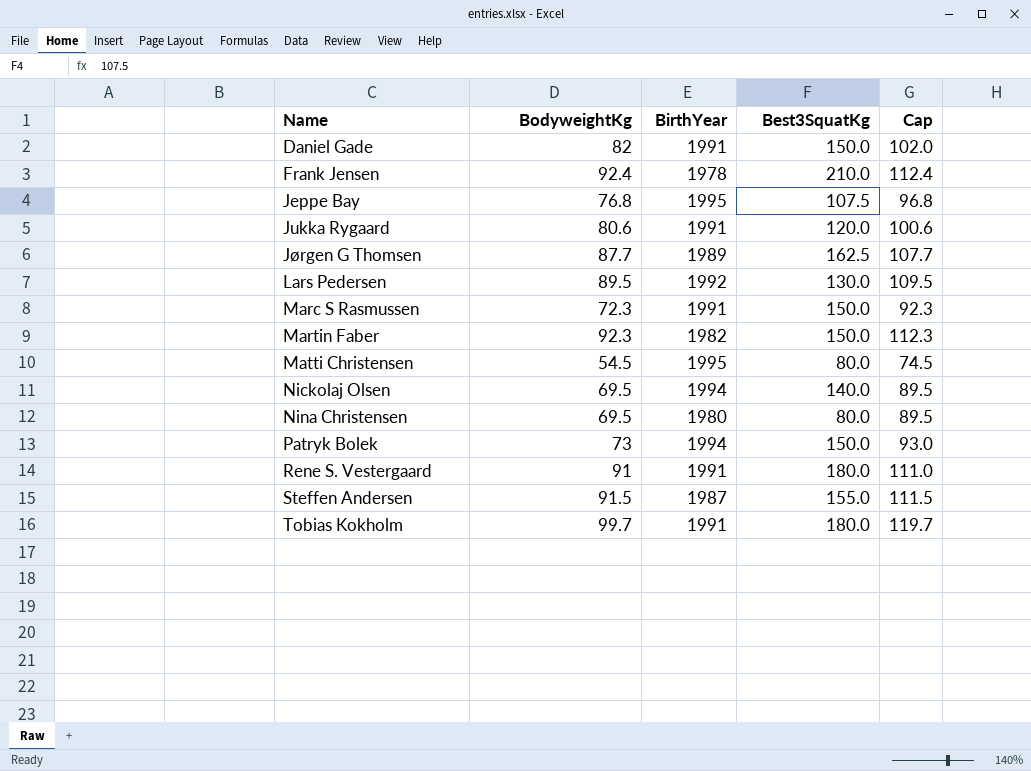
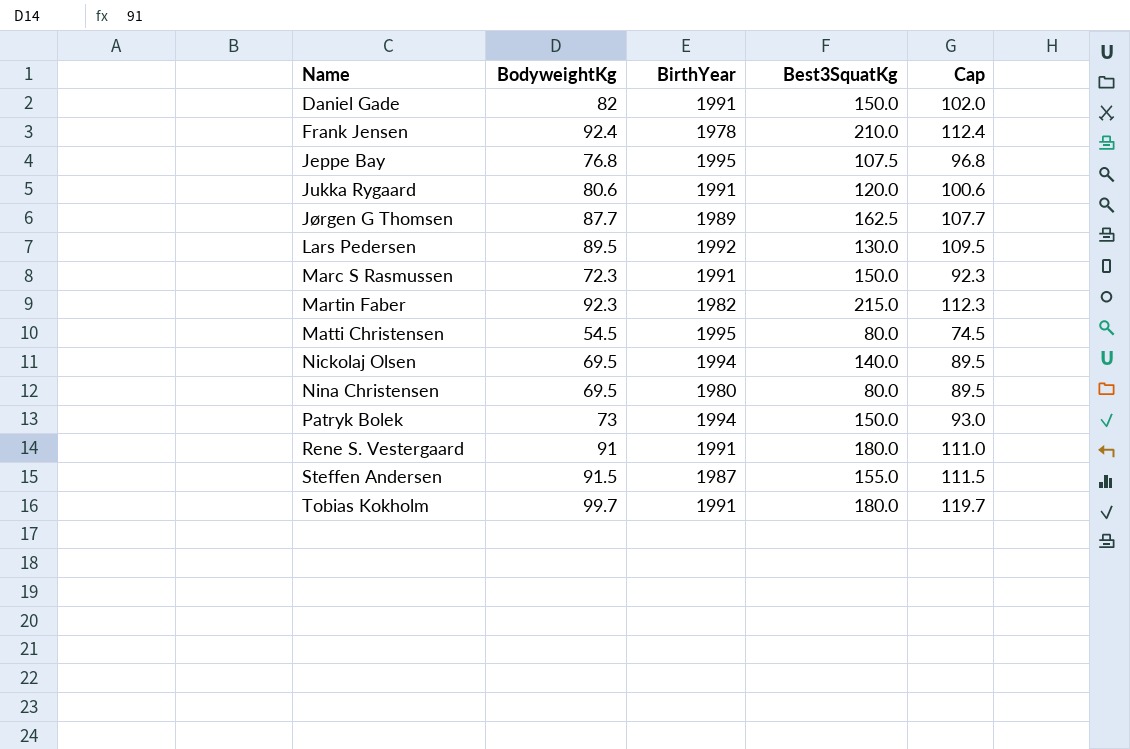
Martin Faber | Best3SquatKg: 150.0 -> 215.0

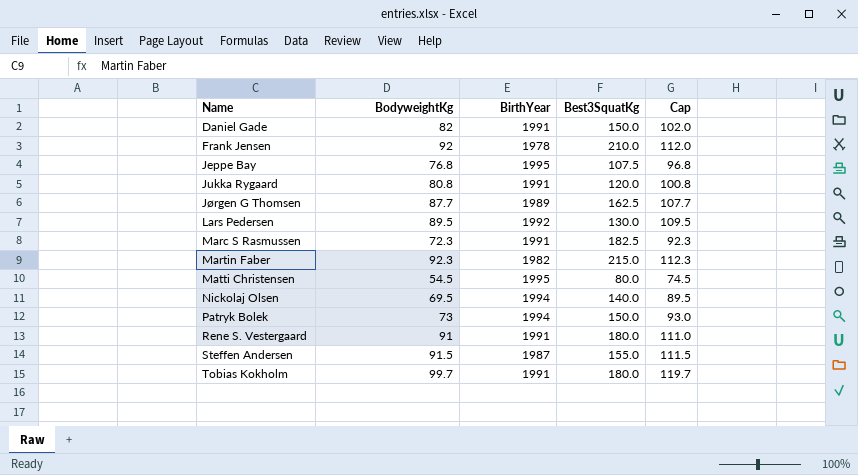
row Nina Christensen: 69.5 | 1980 | 80.0 | 89.5 -> none
Frank Jensen | BodyweightKg: 92.4 -> 92
Frank Jensen | Cap: 112.4 -> 112.0
Jukka Rygaard | BodyweightKg: 80.6 -> 80.8
Jukka Rygaard | Cap: 100.6 -> 100.8
Marc S Rasmussen | Best3SquatKg: 150.0 -> 182.5

